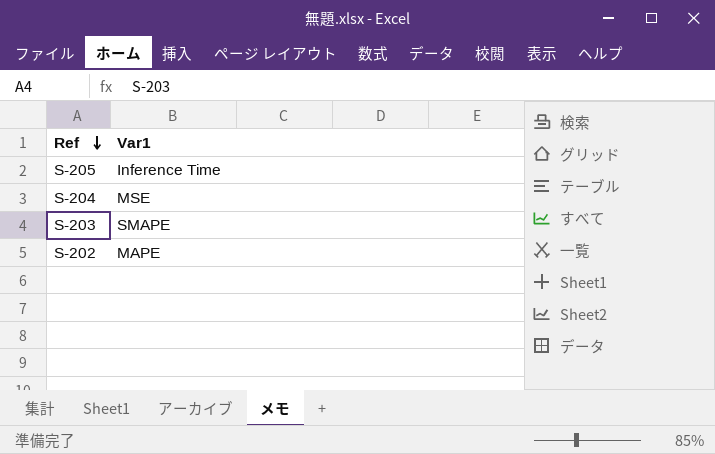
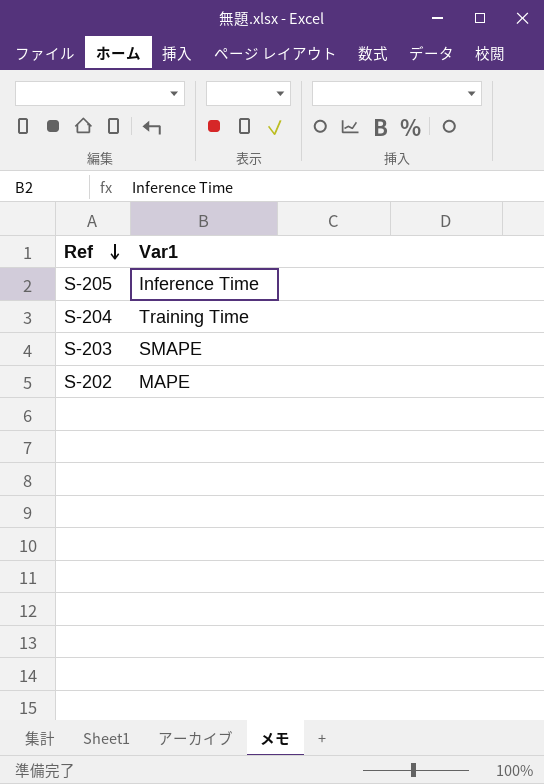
S-204 | Var1: MSE -> Training Time

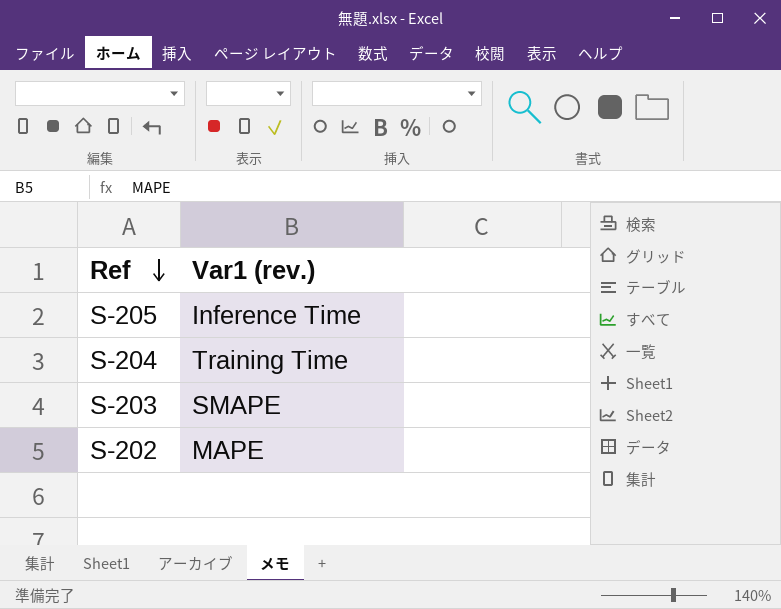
column name: Var1 -> Var1 (rev.)

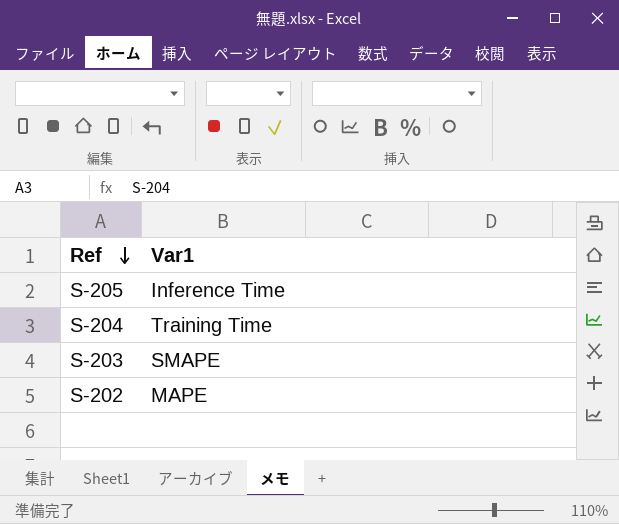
column name: Var1 (rev.) -> Var1

